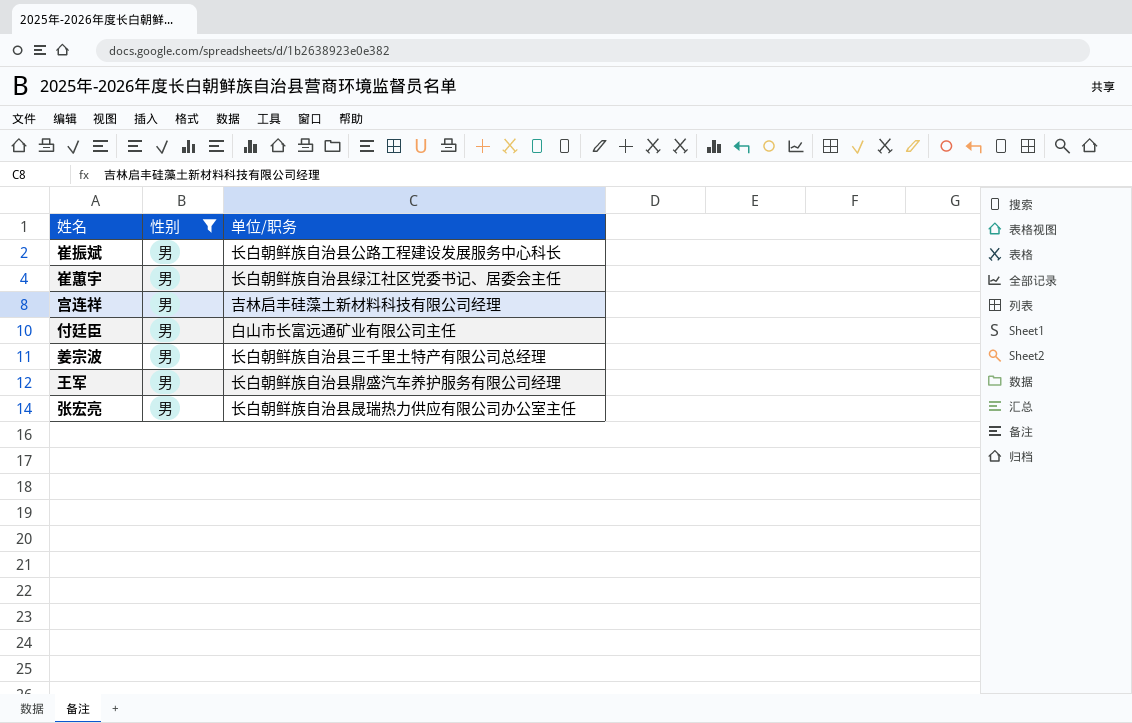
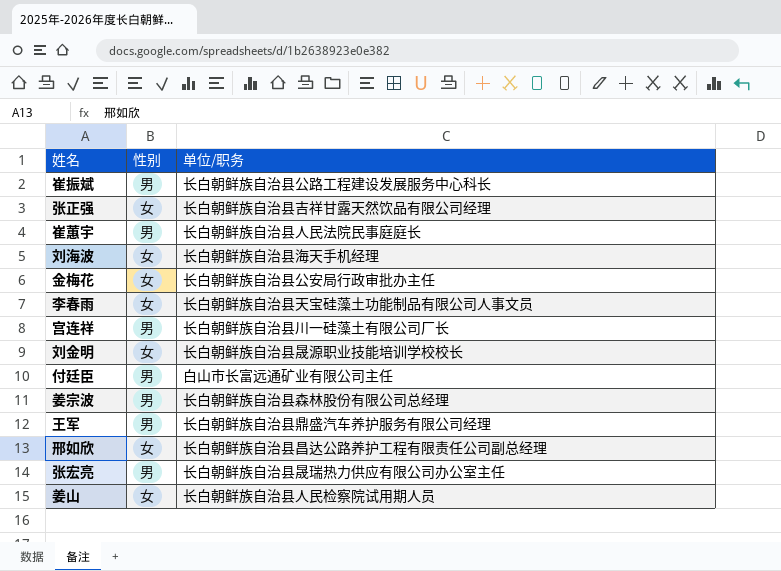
filter: 性别 = 男 -> none
崔蕙宇 | 单位/职务: 长白朝鲜族自治县绿江社区党委书记、居委会主任 -> 长白朝鲜族自治县人民法院民事庭庭长
宫连祥 | 单位/职务: 吉林启丰硅藻土新材料科技有限公司经理 -> 长白朝鲜族自治县川一硅藻土有限公司厂长
姜宗波 | 单位/职务: 长白朝鲜族自治县三千里土特产有限公司总经理 -> 长白朝鲜族自治县森林股份有限公司总经理

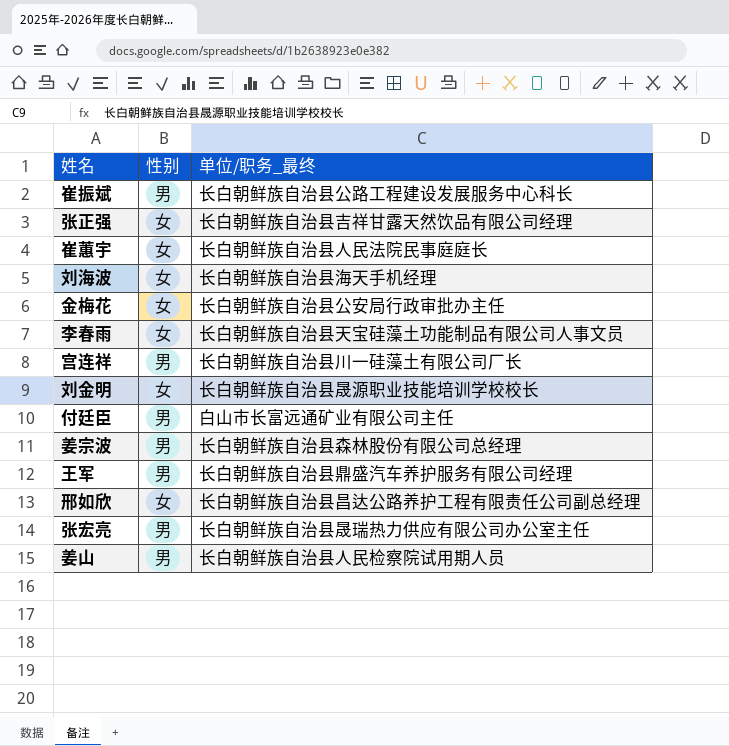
column name: 单位/职务 -> 单位/职务_最终
崔蕙宇 | 性别: 男 -> 女
姜山 | 性别: 女 -> 男

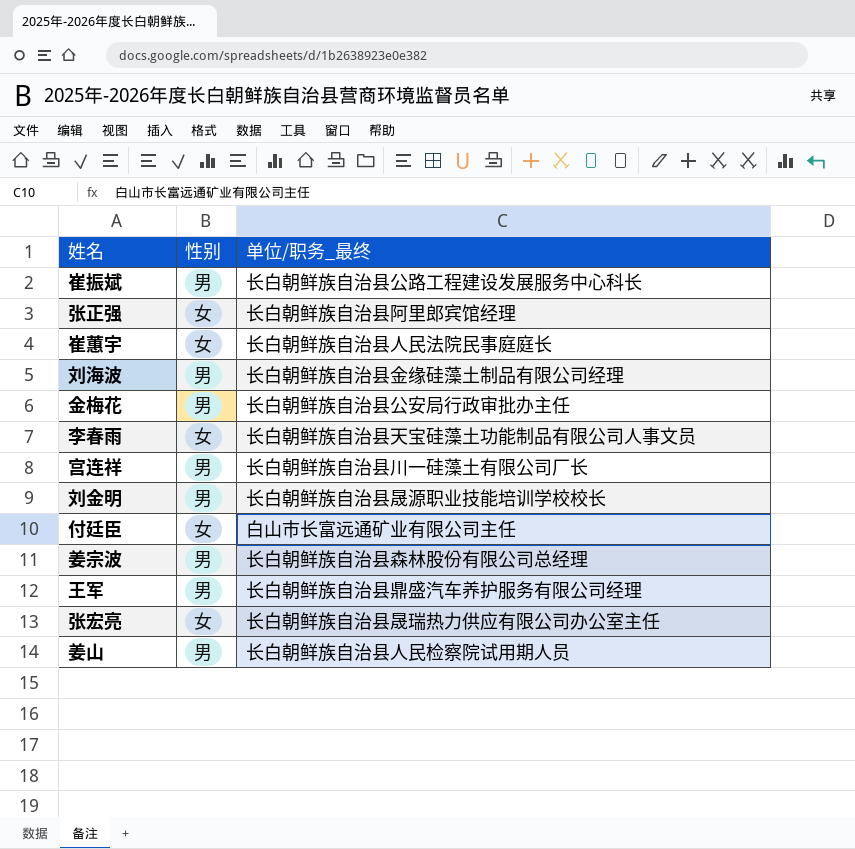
row 邢如欣: 女 | 长白朝鲜族自治县昌达公路养护工程有限责任公司副总经理 -> none
张正强 | 单位/职务_最终: 长白朝鲜族自治县吉祥甘露天然饮品有限公司经理 -> 长白朝鲜族自治县阿里郎宾馆经理
刘海波 | 性别: 女 -> 男
刘海波 | 单位/职务_最终: 长白朝鲜族自治县海天手机经理 -> 长白朝鲜族自治县金缘硅藻土制品有限公司经理
金梅花 | 性别: 女 -> 男
刘金明 | 性别: 女 -> 男
付廷臣 | 性别: 男 -> 女
张宏亮 | 性别: 男 -> 女

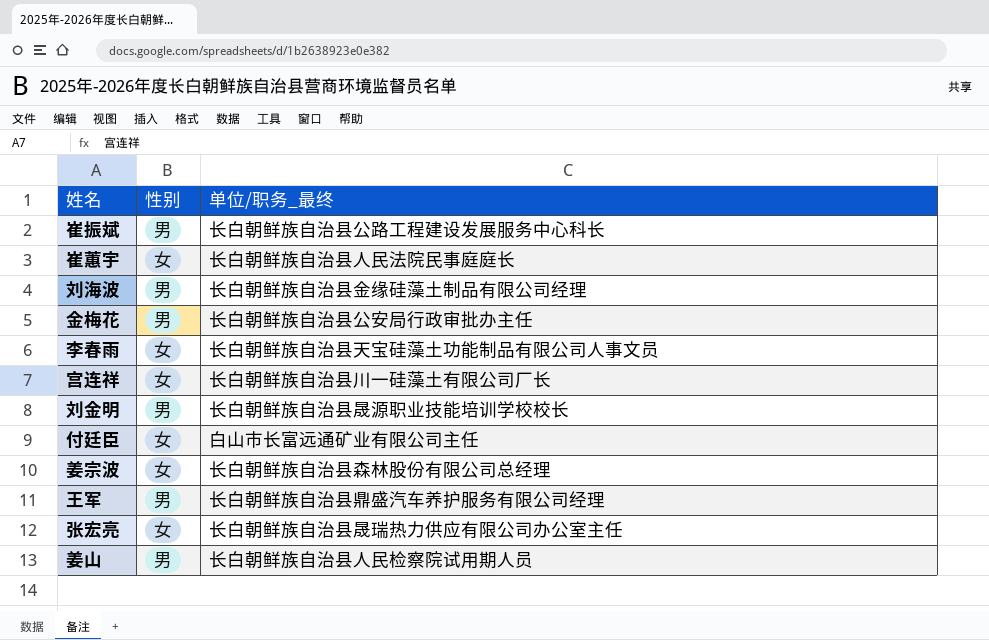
row 张正强: 女 | 长白朝鲜族自治县阿里郎宾馆经理 -> none
宫连祥 | 性别: 男 -> 女
姜宗波 | 性别: 男 -> 女

